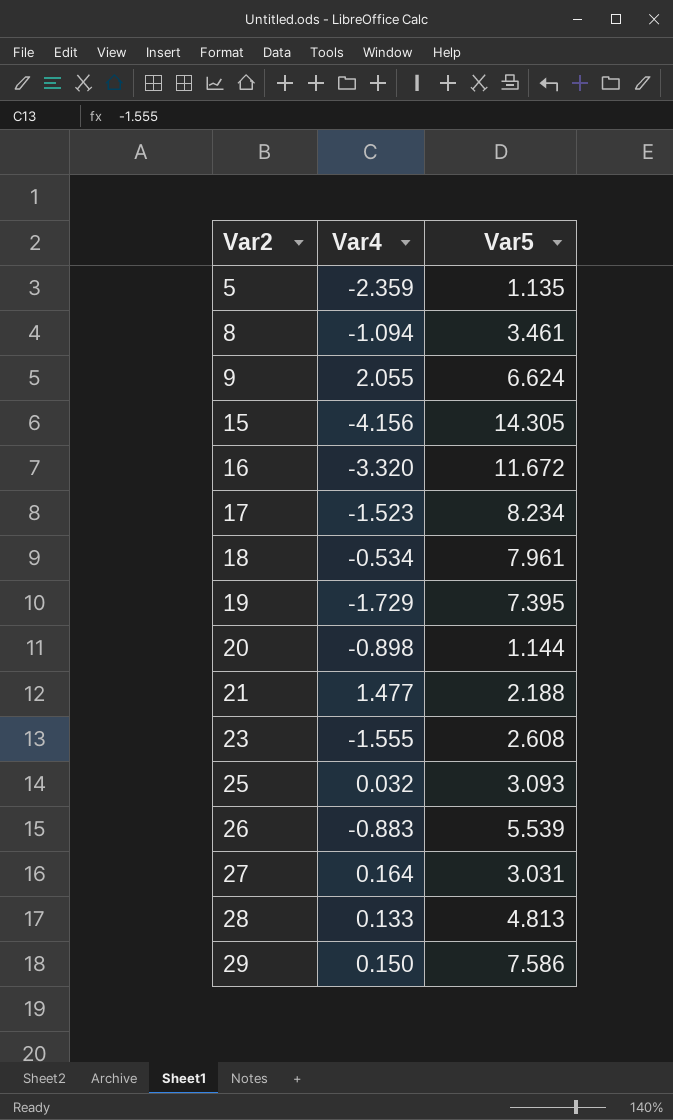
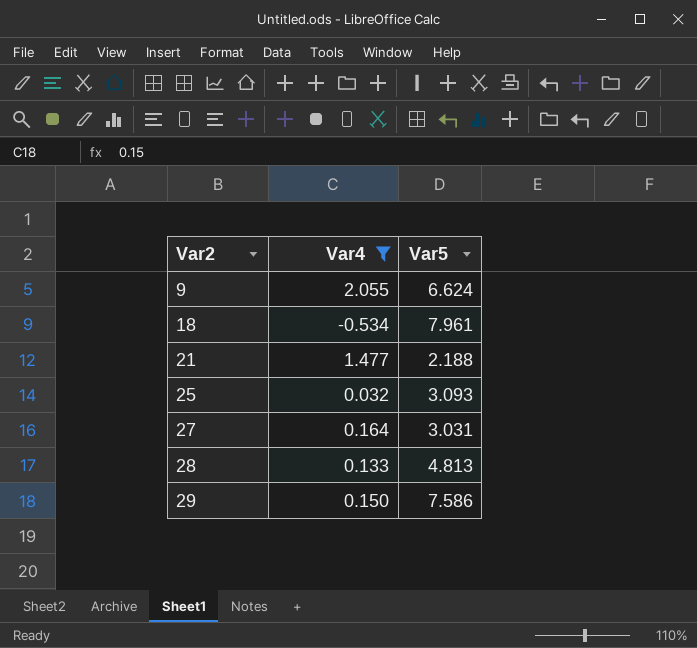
filter: none -> Var4 >= -0.534

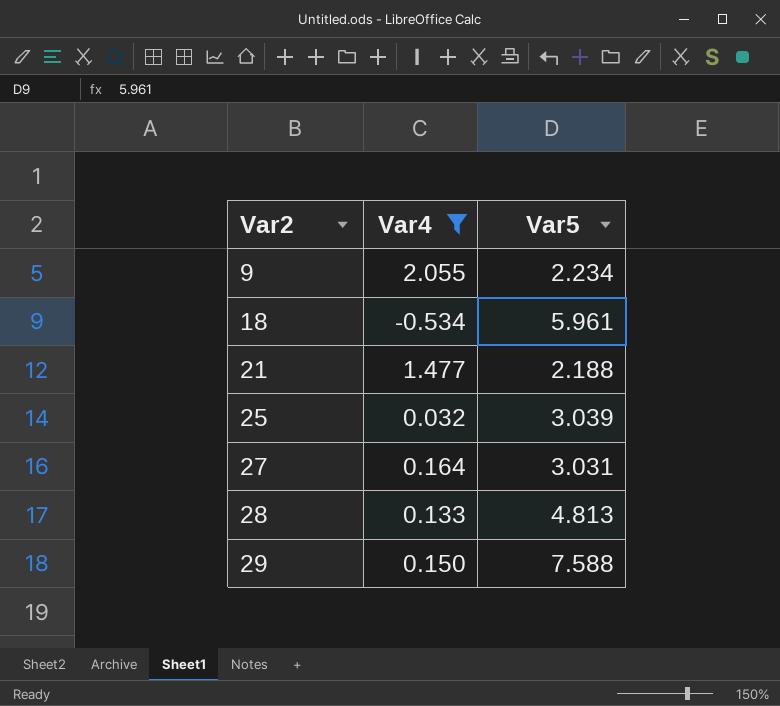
9 | Var5: 6.624 -> 2.234
18 | Var5: 7.961 -> 5.961
25 | Var5: 3.093 -> 3.039
29 | Var5: 7.586 -> 7.588

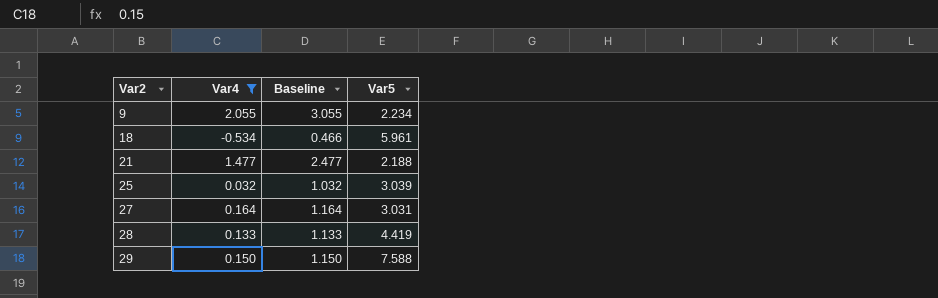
column Baseline | formula: none -> [Var4] + 1
28 | Var5: 4.813 -> 4.419

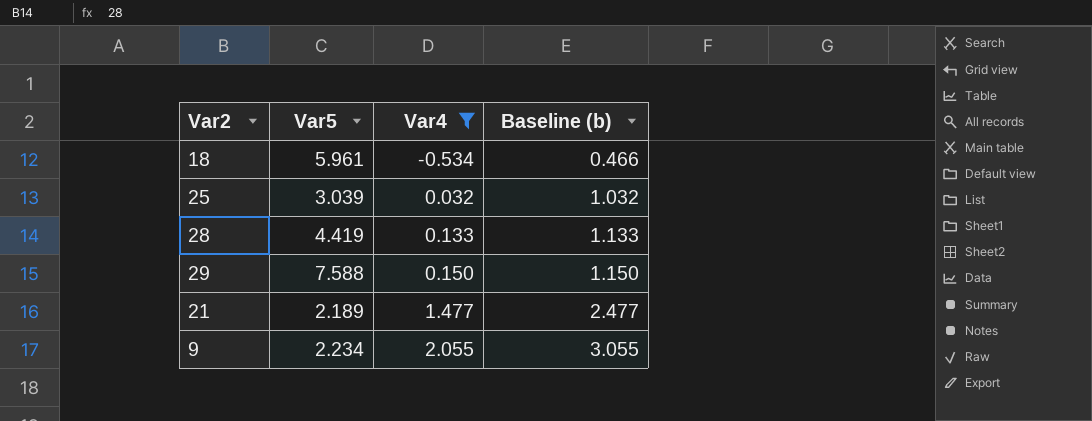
row order: Var2 ascending -> Var4 ascending
column Var5 | position: 4 -> 2
column name: Baseline -> Baseline (b)
row 27: 0.164 | 1.164 | 3.031 -> none
21 | Var5: 2.188 -> 2.189

